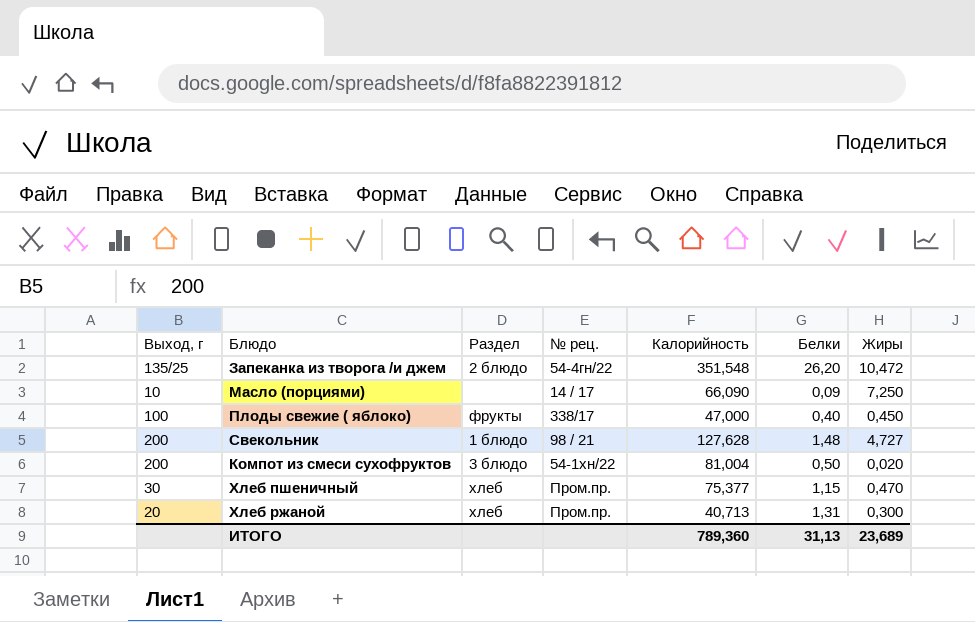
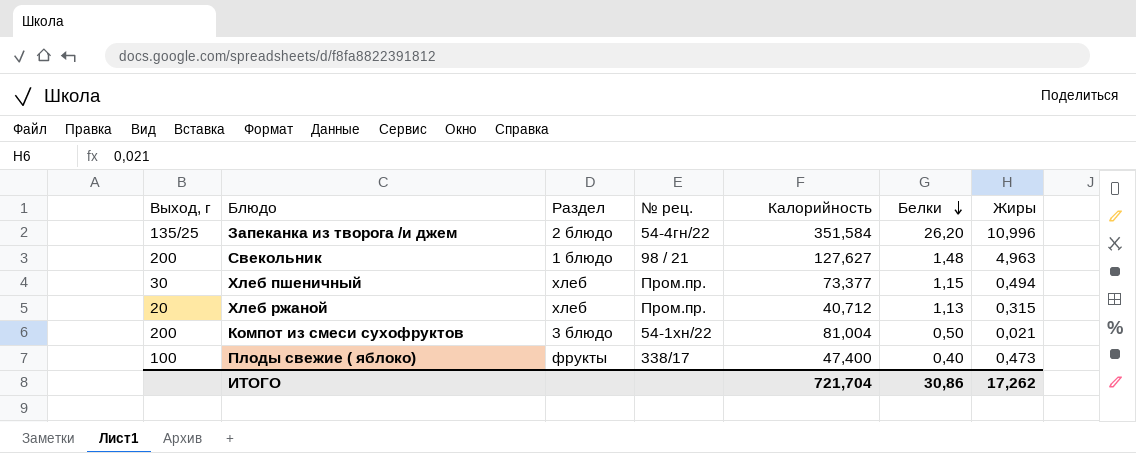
row order: none -> Белки descending
row Масло (порциями): 10 | none | 14 / 17 | 66,090 | 0,09 | 7,250 -> none
Запеканка из творога /и джем | Калорийность: 351,548 -> 351,584
Запеканка из творога /и джем | Жиры: 10,472 -> 10,996
Свекольник | Калорийность: 127,628 -> 127,627
Свекольник | Жиры: 4,727 -> 4,963
Хлеб пшеничный | Калорийность: 75,377 -> 73,377
Хлеб пшеничный | Жиры: 0,470 -> 0,494
Хлеб ржаной | Калорийность: 40,713 -> 40,712
Хлеб ржаной | Белки: 1,31 -> 1,13
Хлеб ржаной | Жиры: 0,300 -> 0,315
Компот из смеси сухофруктов | Жиры: 0,020 -> 0,021
Плоды свежие ( яблоко) | Калорийность: 47,000 -> 47,400
Плоды свежие ( яблоко) | Жиры: 0,450 -> 0,473
ИТОГО | Калорийность: 789,360 -> 721,704
ИТОГО | Белки: 31,13 -> 30,86
ИТОГО | Жиры: 23,689 -> 17,262

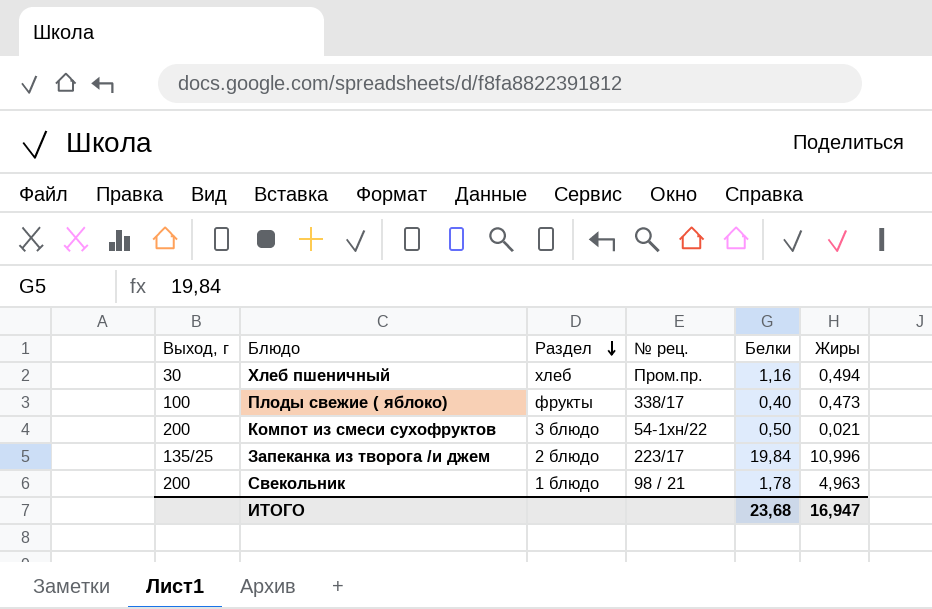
row order: Белки descending -> Раздел descending
column Калорийность | position: 5 -> none
row Хлеб ржаной: 20 | хлеб | Пром.пр. | 40,712 | 1,13 | 0,315 -> none
Хлеб пшеничный | Белки: 1,15 -> 1,16
Запеканка из творога /и джем | № рец.: 54-4гн/22 -> 223/17
Запеканка из творога /и джем | Белки: 26,20 -> 19,84
Свекольник | Белки: 1,48 -> 1,78
ИТОГО | Белки: 30,86 -> 23,68
ИТОГО | Жиры: 17,262 -> 16,947

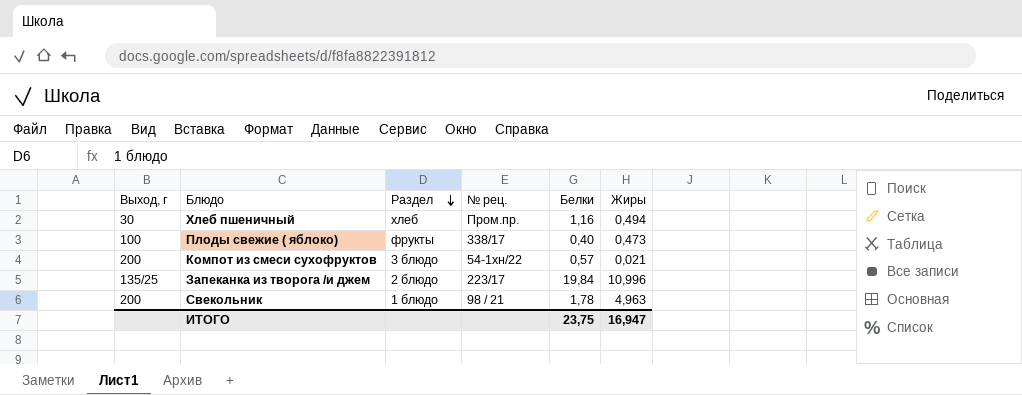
Компот из смеси сухофруктов | Белки: 0,50 -> 0,57
ИТОГО | Белки: 23,68 -> 23,75

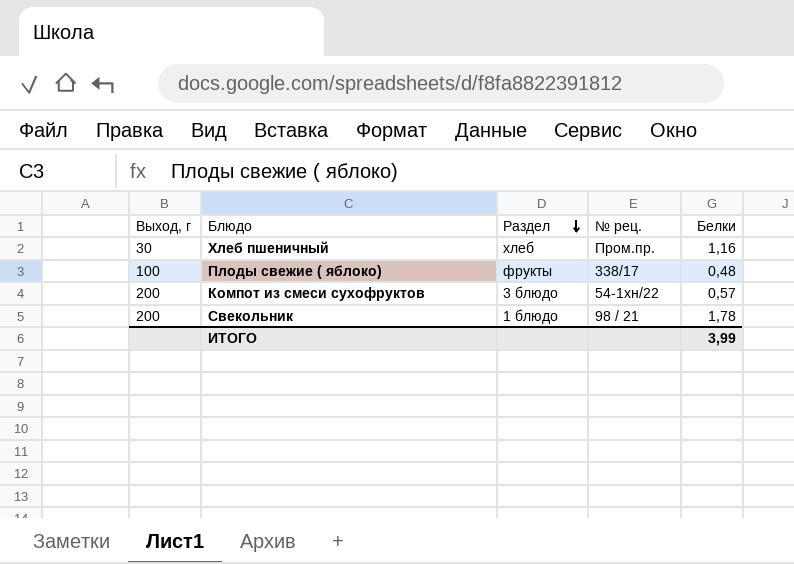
column Жиры | position: 6 -> none
row Запеканка из творога /и джем: 135/25 | 2 блюдо | 223/17 | 19,84 | 10,996 -> none
Плоды свежие ( яблоко) | Белки: 0,40 -> 0,48
ИТОГО | Белки: 23,75 -> 3,99

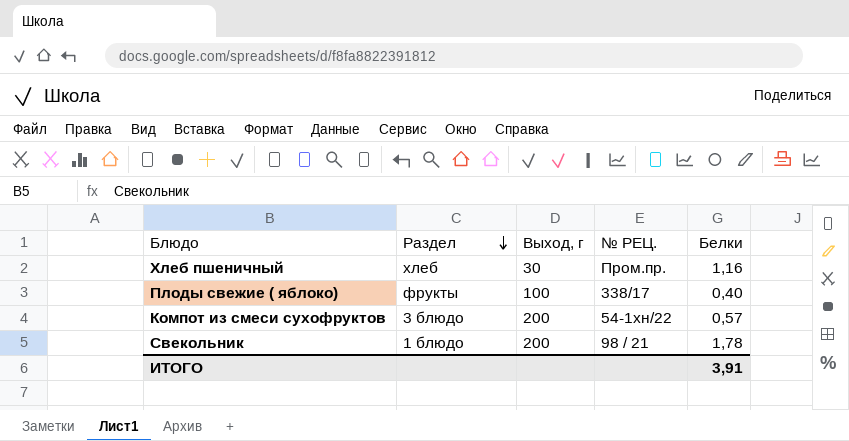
column Выход, г | position: 1 -> 3
column name: № рец. -> № РЕЦ.
Плоды свежие ( яблоко) | Белки: 0,48 -> 0,40
ИТОГО | Белки: 3,99 -> 3,91

